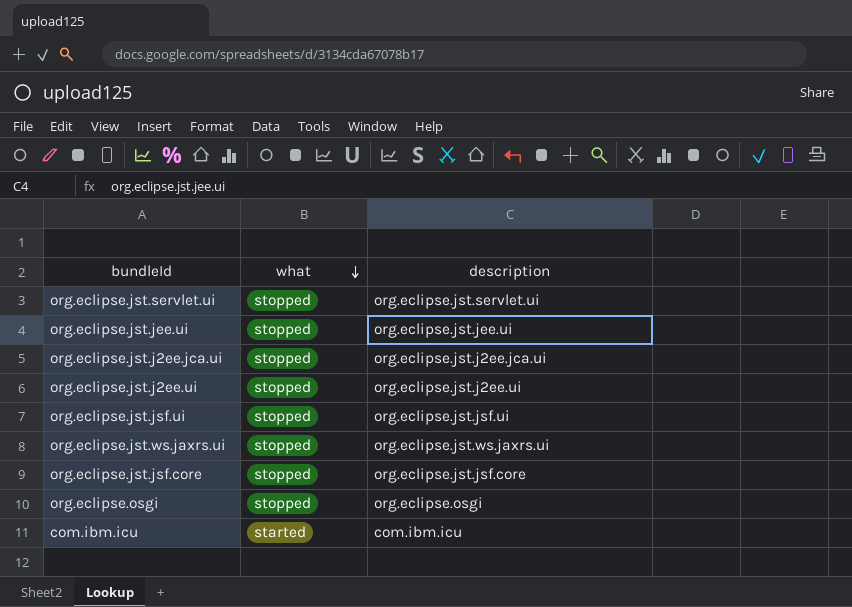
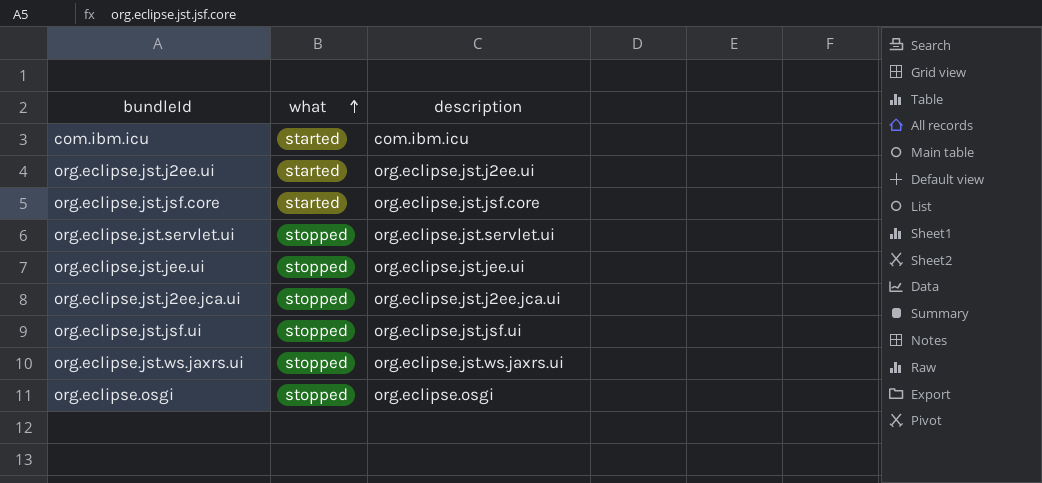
row order: what descending -> what ascending
org.eclipse.jst.j2ee.ui | what: stopped -> started
org.eclipse.jst.jsf.core | what: stopped -> started

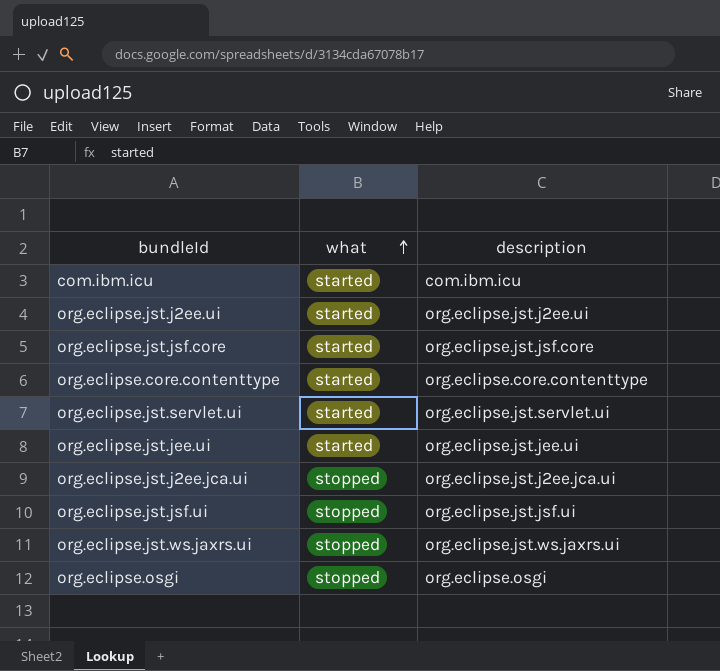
row org.eclipse.core.contenttype: none -> started | org.eclipse.core.contenttype
org.eclipse.jst.servlet.ui | what: stopped -> started
org.eclipse.jst.jee.ui | what: stopped -> started

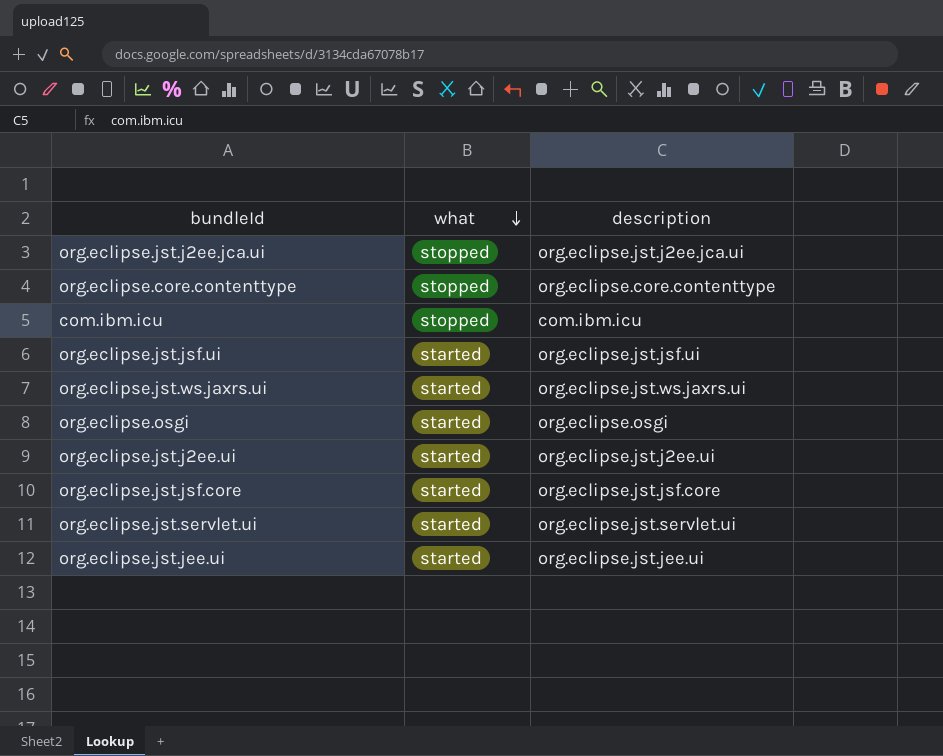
row order: what ascending -> what descending
org.eclipse.core.contenttype | what: started -> stopped
com.ibm.icu | what: started -> stopped
org.eclipse.jst.jsf.ui | what: stopped -> started
org.eclipse.jst.ws.jaxrs.ui | what: stopped -> started
org.eclipse.osgi | what: stopped -> started

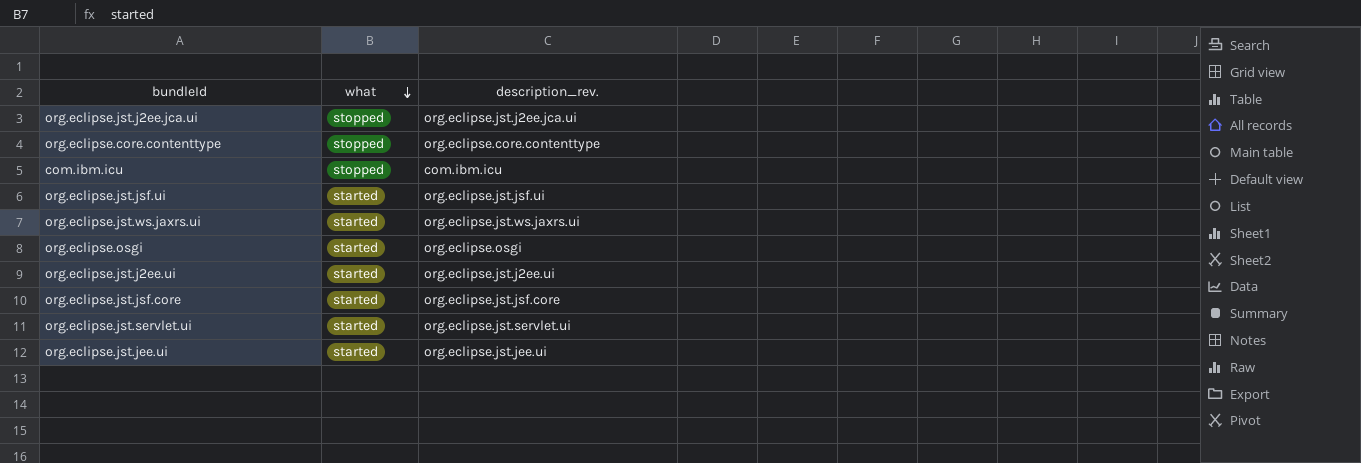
column name: description -> description_rev.

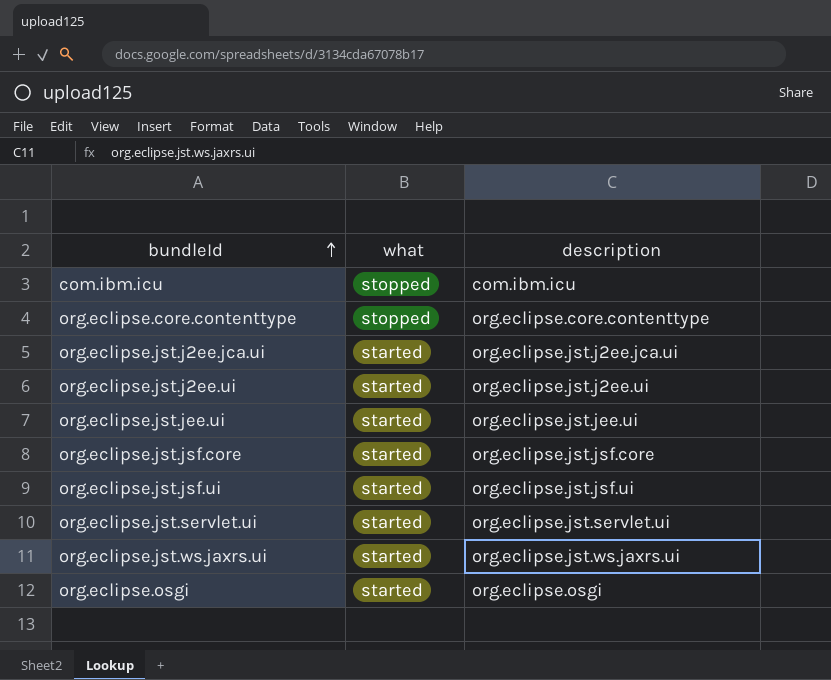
row order: what descending -> bundleId ascending
column name: description_rev. -> description
org.eclipse.jst.j2ee.jca.ui | what: stopped -> started

